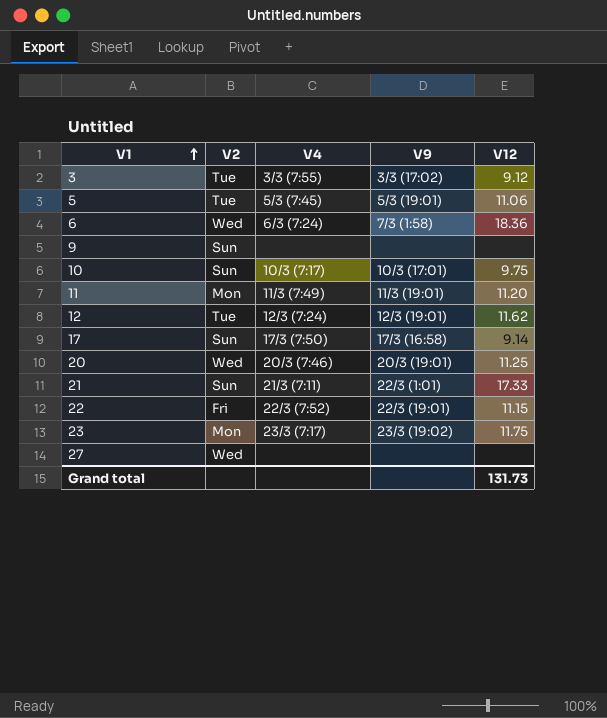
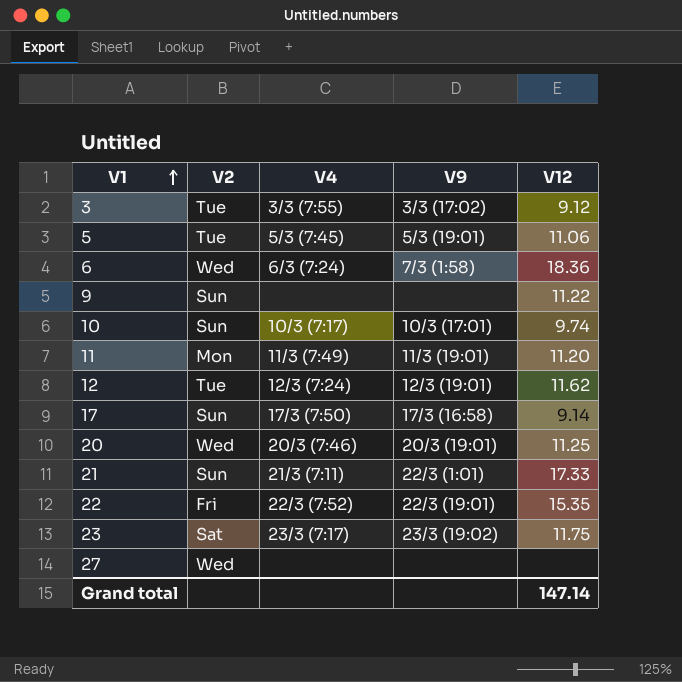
9 | V12: none -> 11.22
10 | V12: 9.75 -> 9.74
22 | V12: 11.15 -> 15.35
23 | V2: Mon -> Sat
Grand total | V12: 131.73 -> 147.14

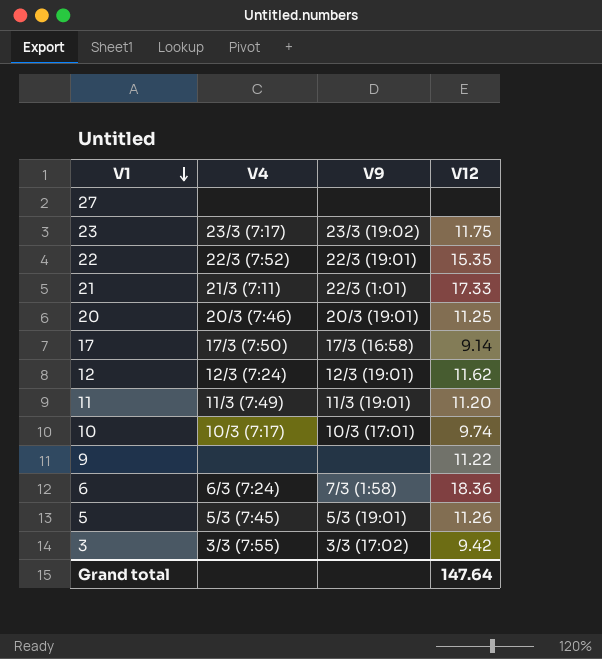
row order: V1 ascending -> V1 descending
column V2 | position: 2 -> none
5 | V12: 11.06 -> 11.26
3 | V12: 9.12 -> 9.42
Grand total | V12: 147.14 -> 147.64

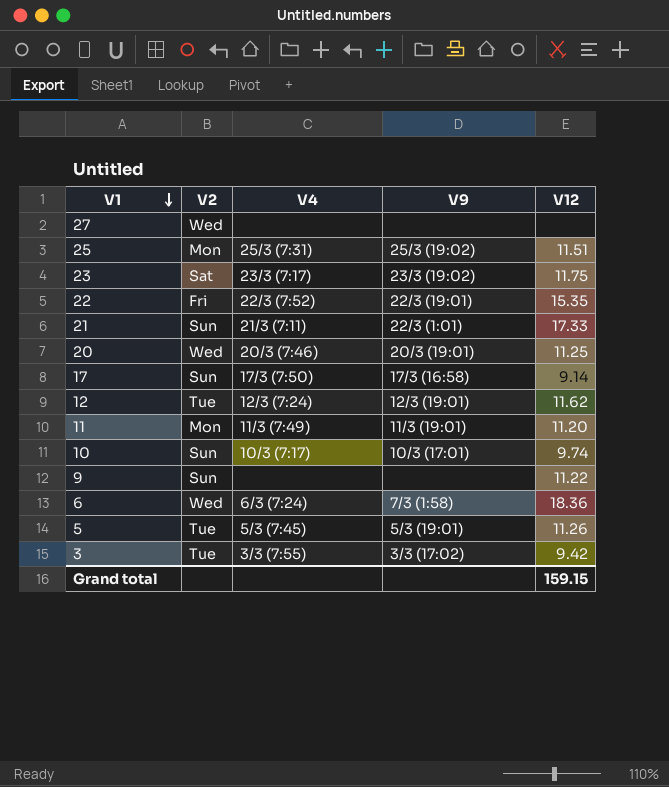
column V2 | position: none -> 2
row 25: none -> Mon | 25/3 (7:31) | 25/3 (19:02) | 11.51
Grand total | V12: 147.64 -> 159.15

